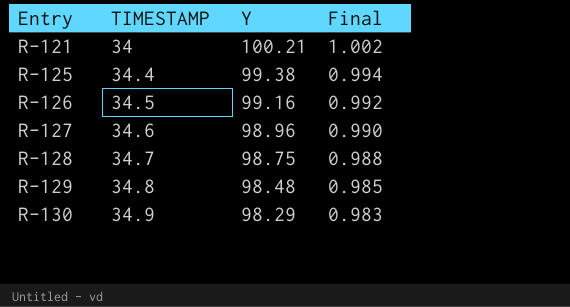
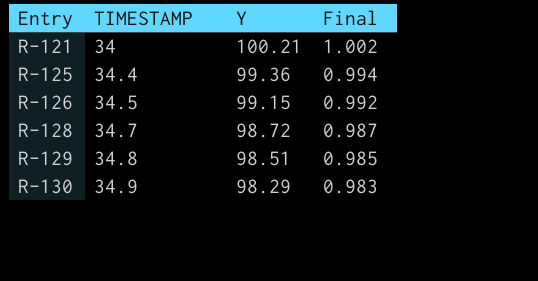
row R-127: 34.6 | 98.96 | 0.990 -> none
R-125 | Y: 99.38 -> 99.36
R-126 | Y: 99.16 -> 99.15
R-128 | Y: 98.75 -> 98.72
R-128 | Final: 0.988 -> 0.987
R-129 | Y: 98.48 -> 98.51

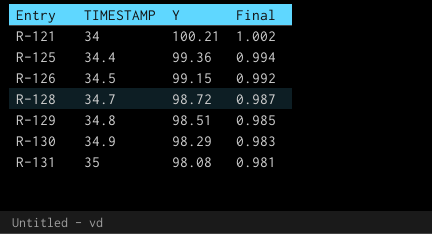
row R-131: none -> 35 | 98.08 | 0.981

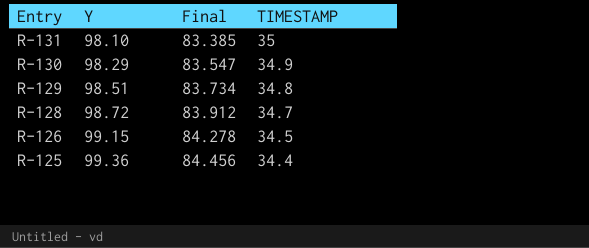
row order: Entry ascending -> Entry descending
column Final | formula: [Y] * 0.01 -> [Y] * 0.85
column TIMESTAMP | position: 2 -> 4
row R-121: 34 | 100.21 | 1.002 -> none
R-131 | Y: 98.08 -> 98.10

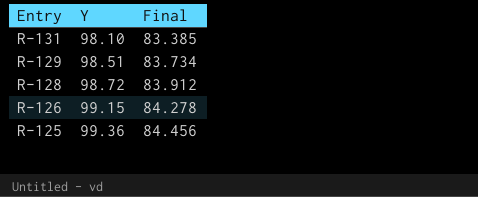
column TIMESTAMP | position: 4 -> none
row R-130: 98.29 | 83.547 | 34.9 -> none

